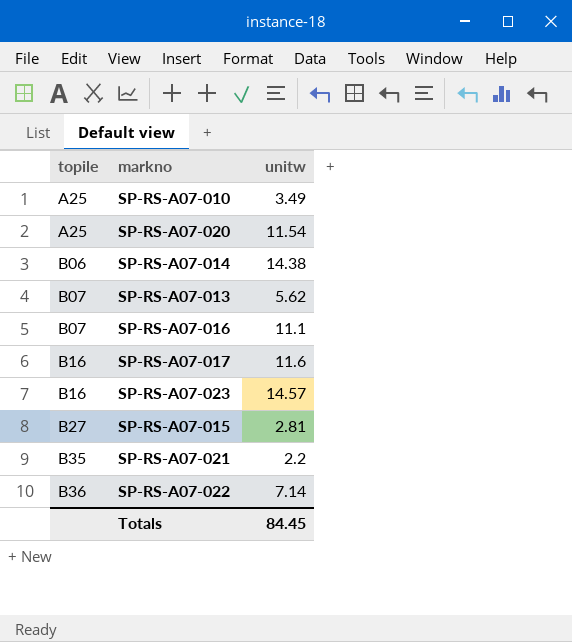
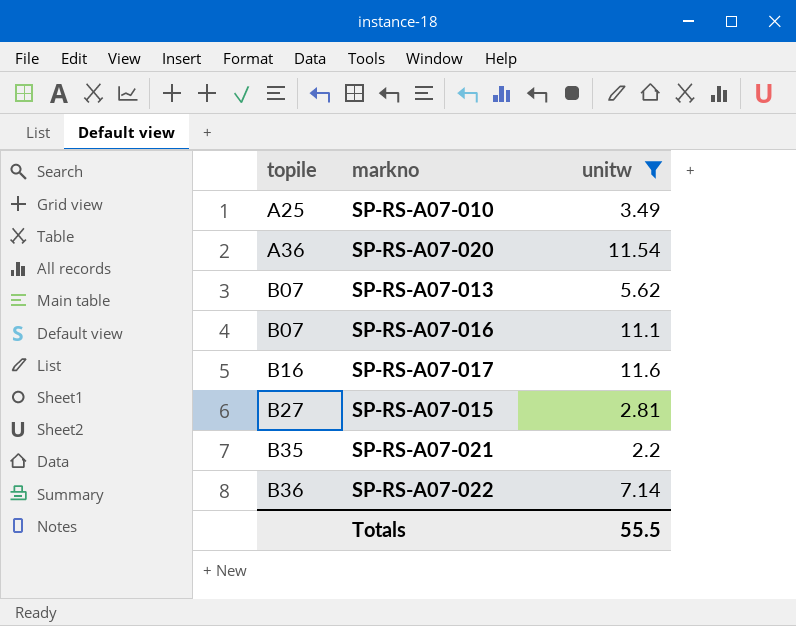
filter: none -> unitw <= 11.6
SP-RS-A07-020 | topile: A25 -> A36
Totals | unitw: 84.45 -> 55.5

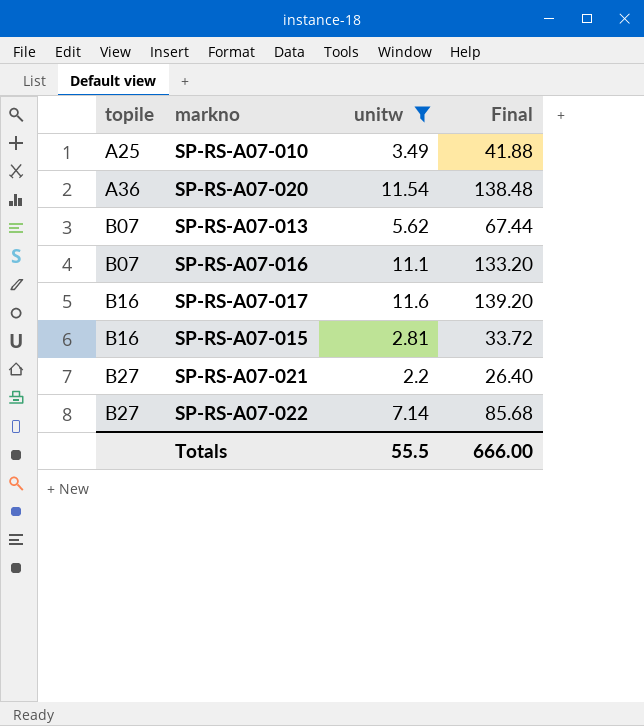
column Final | formula: none -> [unitw] * 12
SP-RS-A07-015 | topile: B27 -> B16
SP-RS-A07-021 | topile: B35 -> B27
SP-RS-A07-022 | topile: B36 -> B27

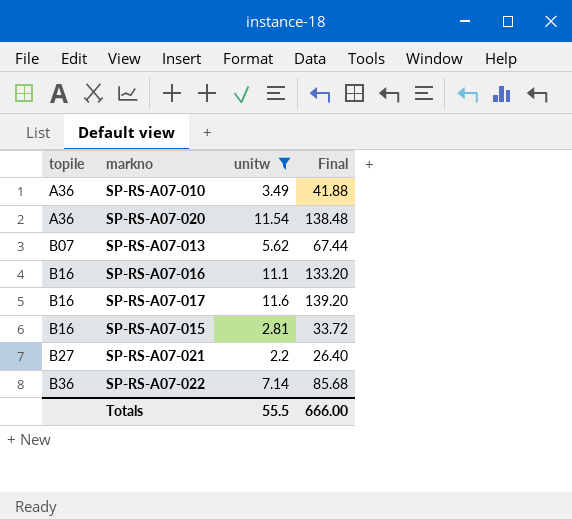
SP-RS-A07-010 | topile: A25 -> A36
SP-RS-A07-016 | topile: B07 -> B16
SP-RS-A07-022 | topile: B27 -> B36

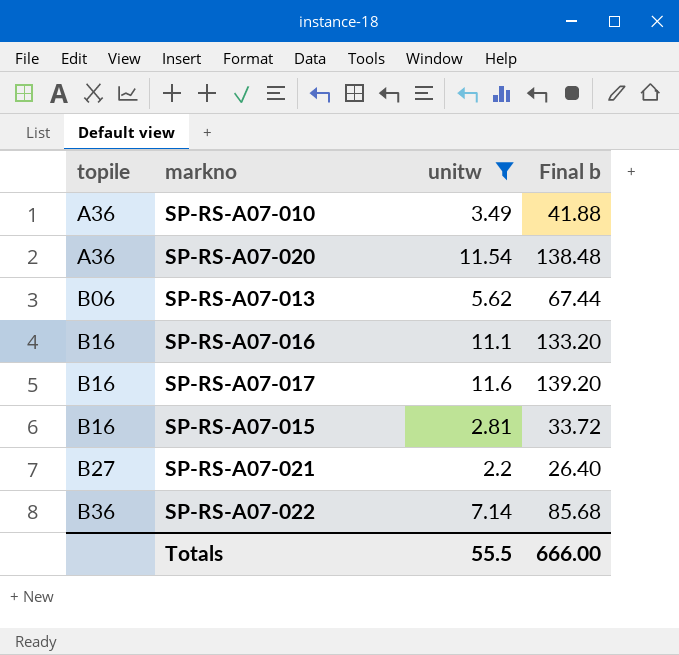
column name: Final -> Final b
SP-RS-A07-013 | topile: B07 -> B06

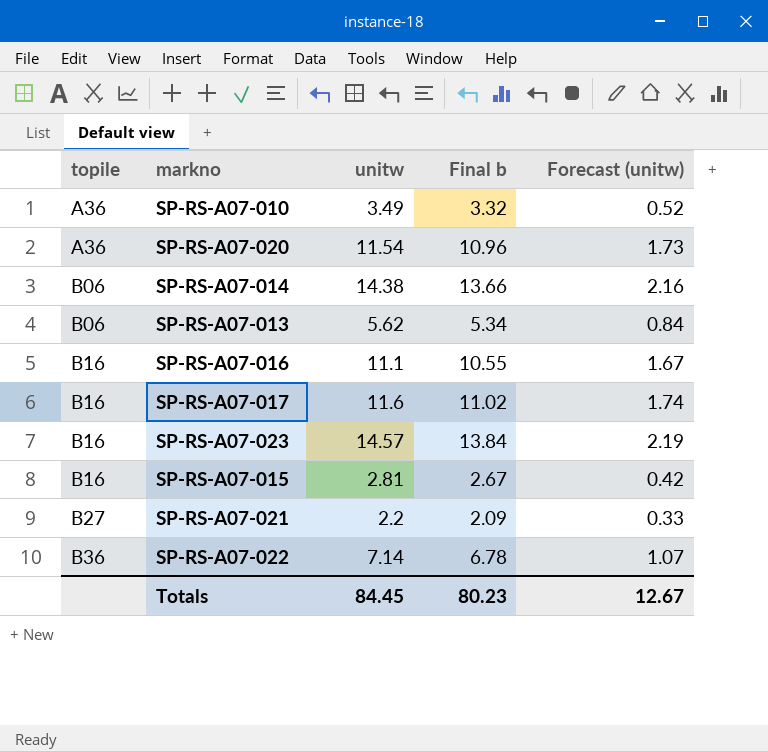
filter: unitw <= 11.6 -> none
column Final b | formula: [unitw] * 12 -> [unitw] * 0.95
column Forecast (unitw) | formula: none -> [unitw] * 0.15
Totals | unitw: 55.5 -> 84.45
Totals | Final b: 666.00 -> 80.23

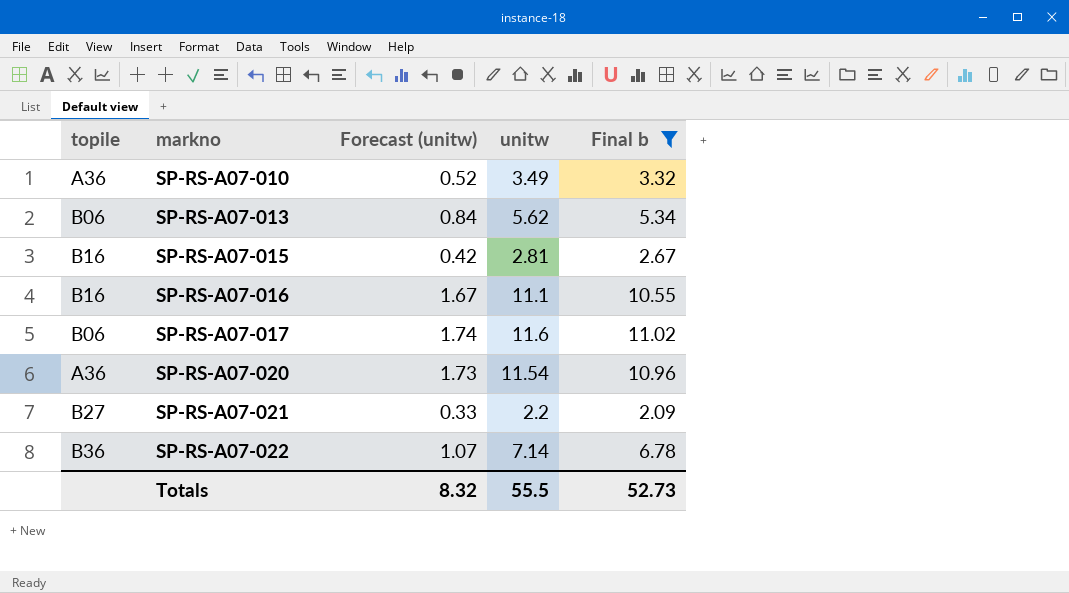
filter: none -> Final b <= 11.02
row order: topile ascending -> markno ascending
column Forecast (unitw) | position: 5 -> 3
SP-RS-A07-017 | topile: B16 -> B06
Totals | Forecast (unitw): 12.67 -> 8.32
Totals | unitw: 84.45 -> 55.5
Totals | Final b: 80.23 -> 52.73

